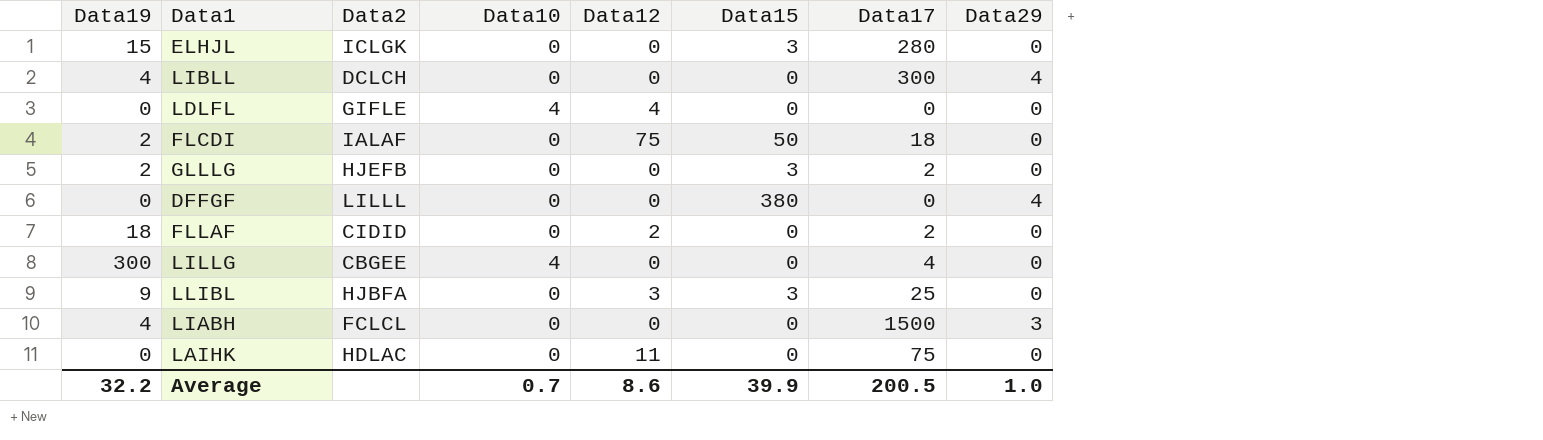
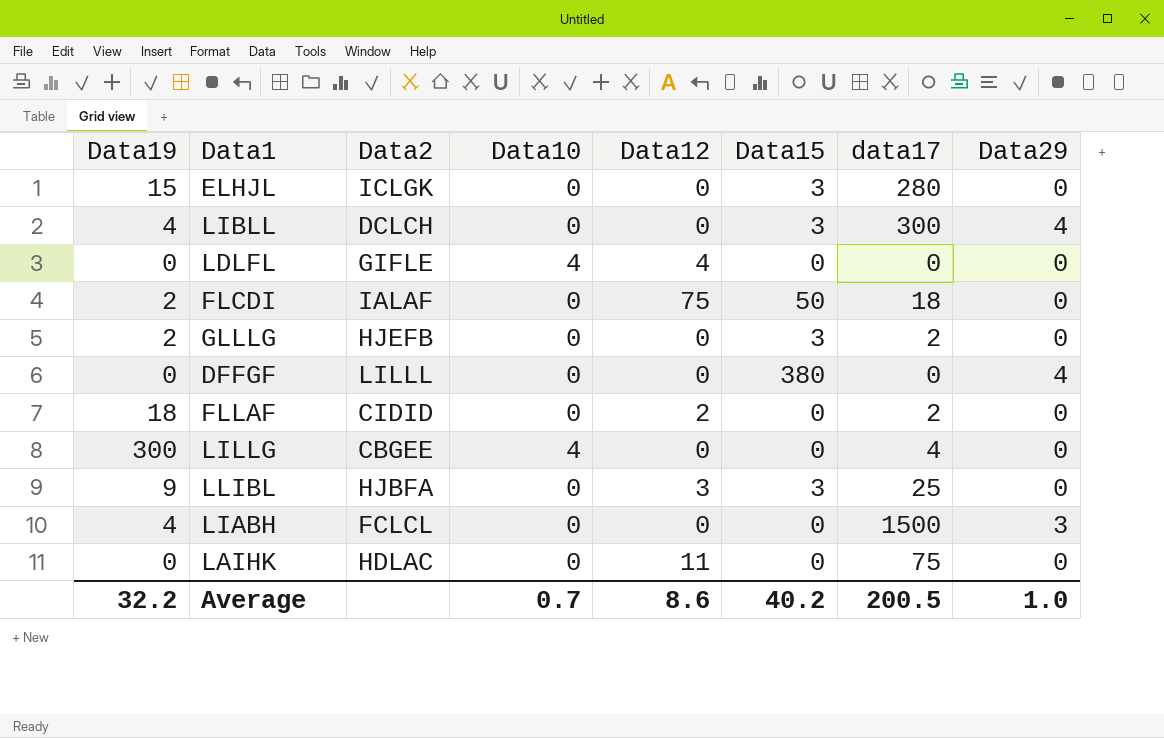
column name: Data17 -> data17
LIBLL | Data15: 0 -> 3
Average | Data15: 39.9 -> 40.2

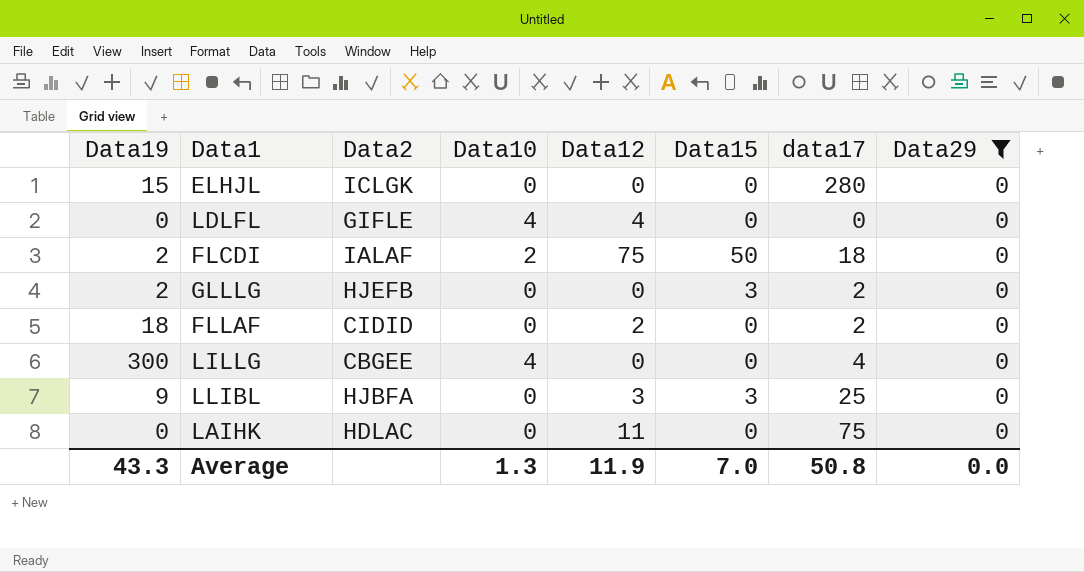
filter: none -> Data29 = 0
ELHJL | Data15: 3 -> 0
FLCDI | Data10: 0 -> 2
Average | Data19: 32.2 -> 43.3
Average | Data10: 0.7 -> 1.3
Average | Data12: 8.6 -> 11.9
Average | Data15: 40.2 -> 7.0
Average | data17: 200.5 -> 50.8
Average | Data29: 1.0 -> 0.0

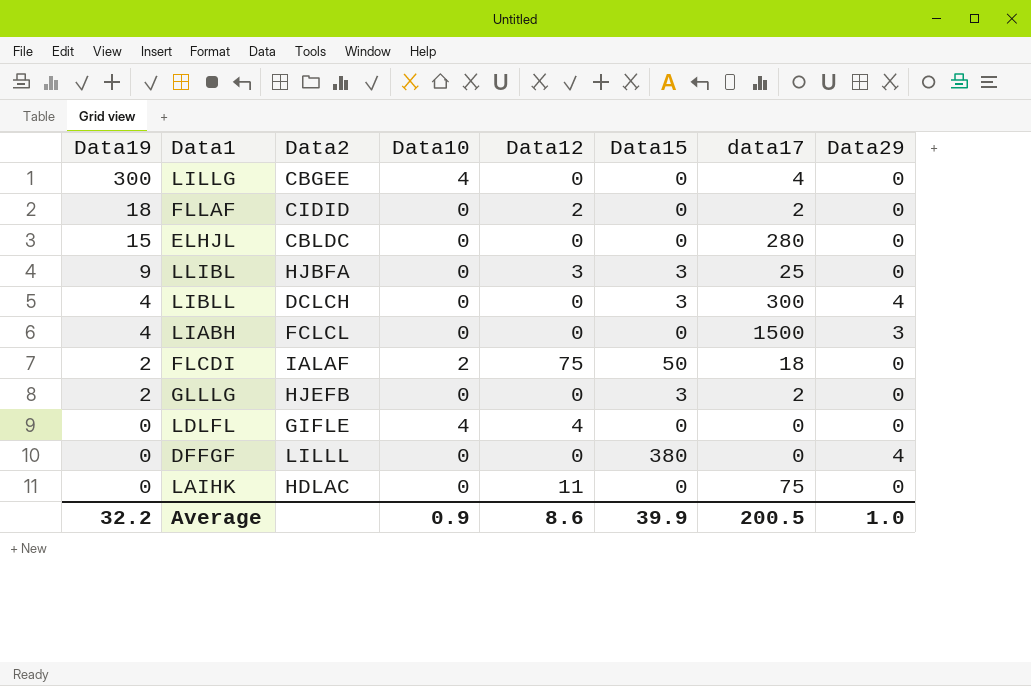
filter: Data29 = 0 -> none
row order: none -> Data19 descending
ELHJL | Data2: ICLGK -> CBLDC
Average | Data19: 43.3 -> 32.2
Average | Data10: 1.3 -> 0.9
Average | Data12: 11.9 -> 8.6
Average | Data15: 7.0 -> 39.9
Average | data17: 50.8 -> 200.5
Average | Data29: 0.0 -> 1.0

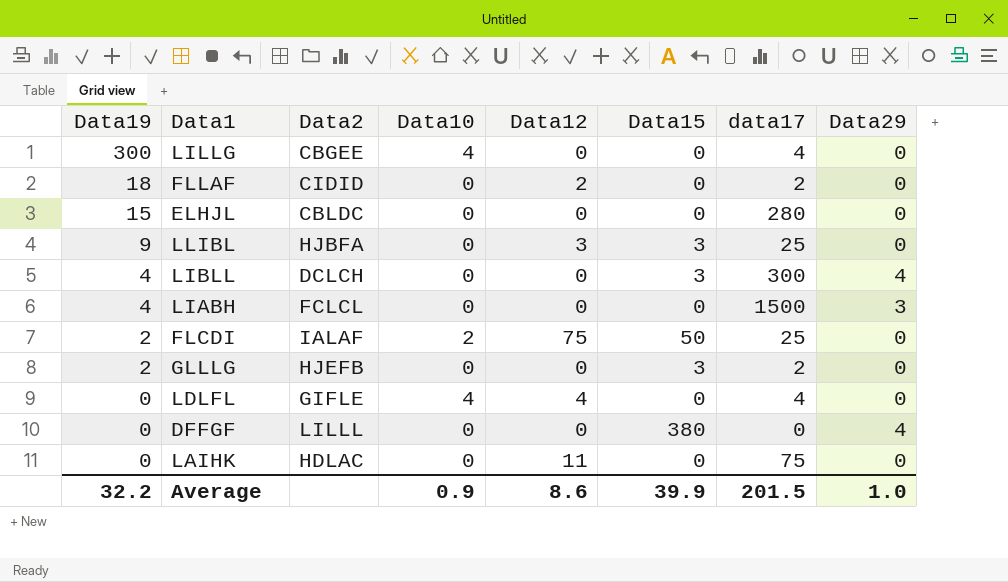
FLCDI | data17: 18 -> 25
LDLFL | data17: 0 -> 4
Average | data17: 200.5 -> 201.5

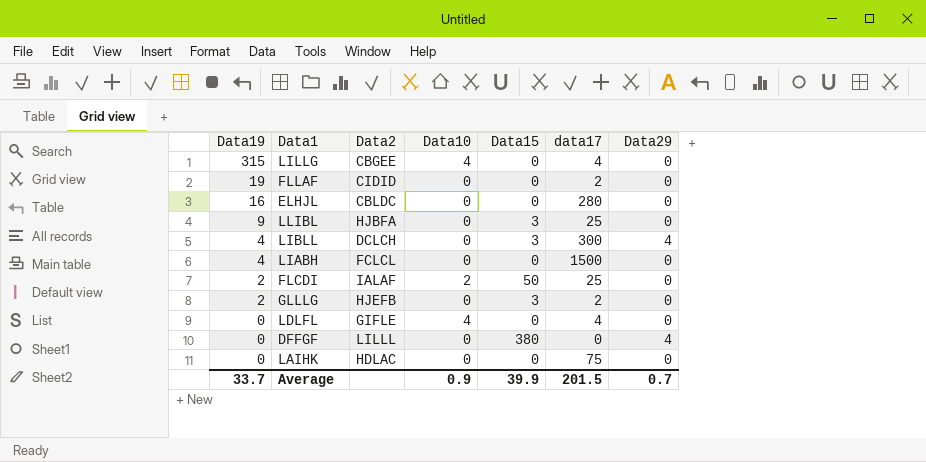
column Data12 | position: 5 -> none
LILLG | Data19: 300 -> 315
FLLAF | Data19: 18 -> 19
ELHJL | Data19: 15 -> 16
LIABH | Data29: 3 -> 0
Average | Data19: 32.2 -> 33.7
Average | Data29: 1.0 -> 0.7

